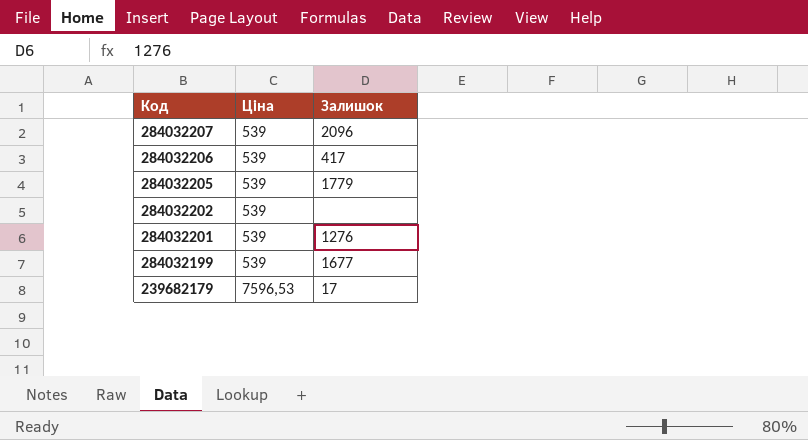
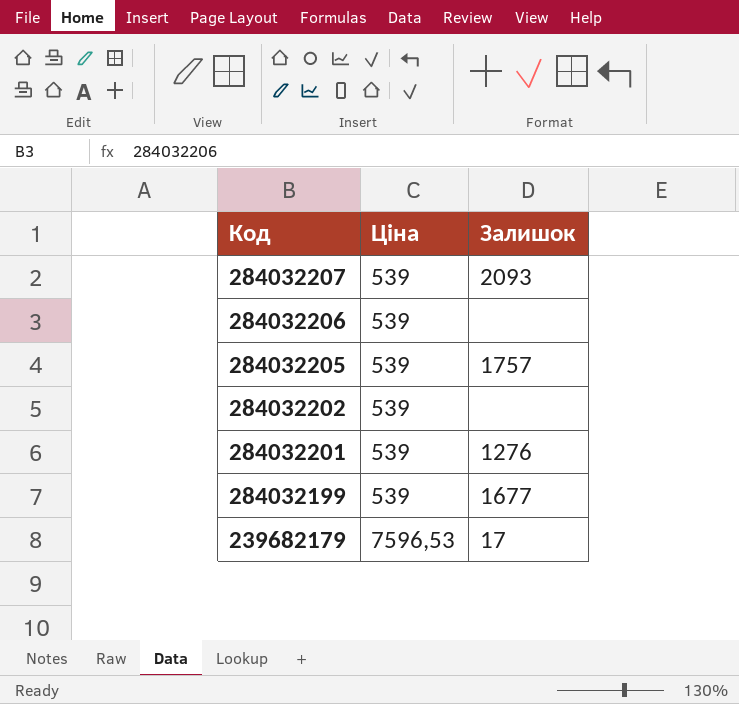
284032207 | Залишок: 2096 -> 2093
284032206 | Залишок: 417 -> none
284032205 | Залишок: 1779 -> 1757

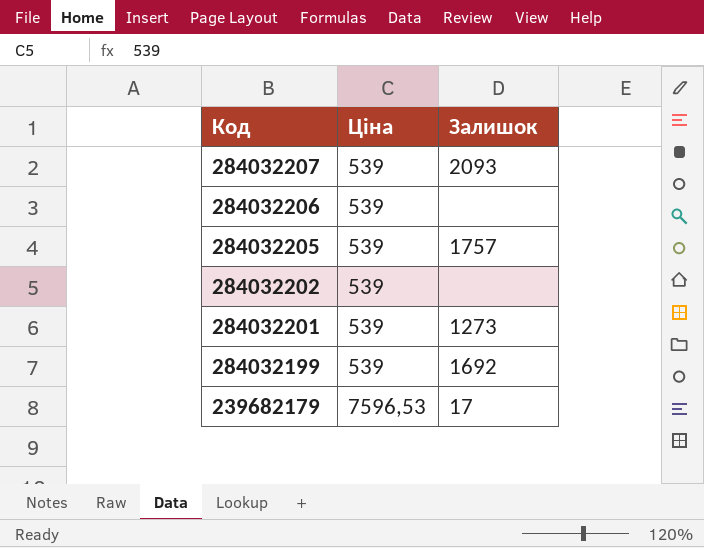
284032201 | Залишок: 1276 -> 1273
284032199 | Залишок: 1677 -> 1692

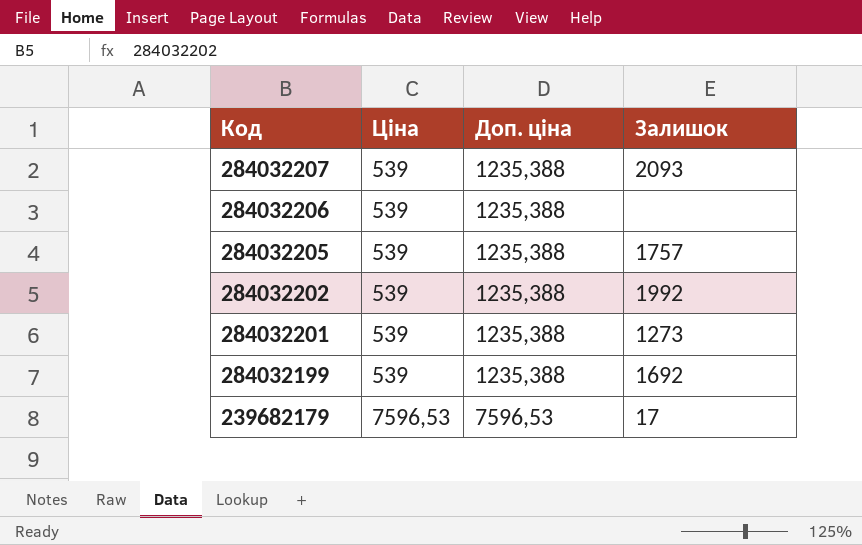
column Доп. ціна | position: none -> 3
284032202 | Залишок: none -> 1992

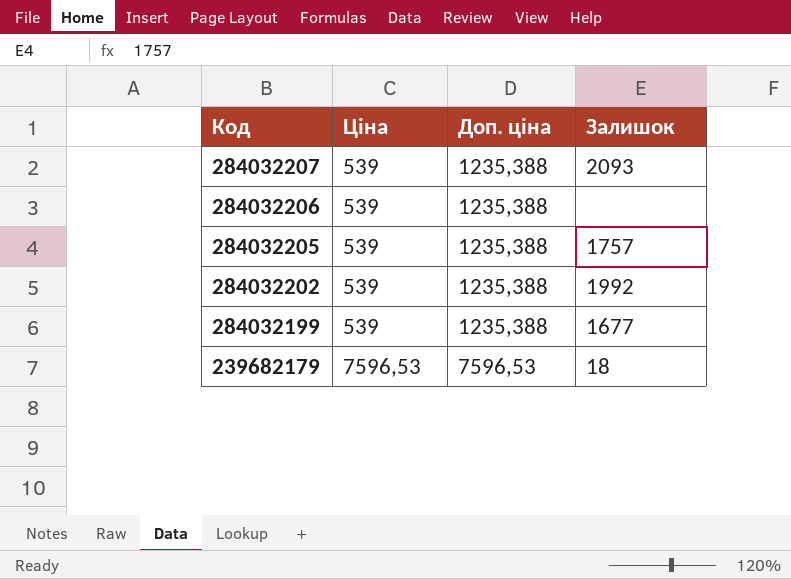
row 284032201: 539 | 1235,388 | 1273 -> none
284032199 | Залишок: 1692 -> 1677
239682179 | Залишок: 17 -> 18

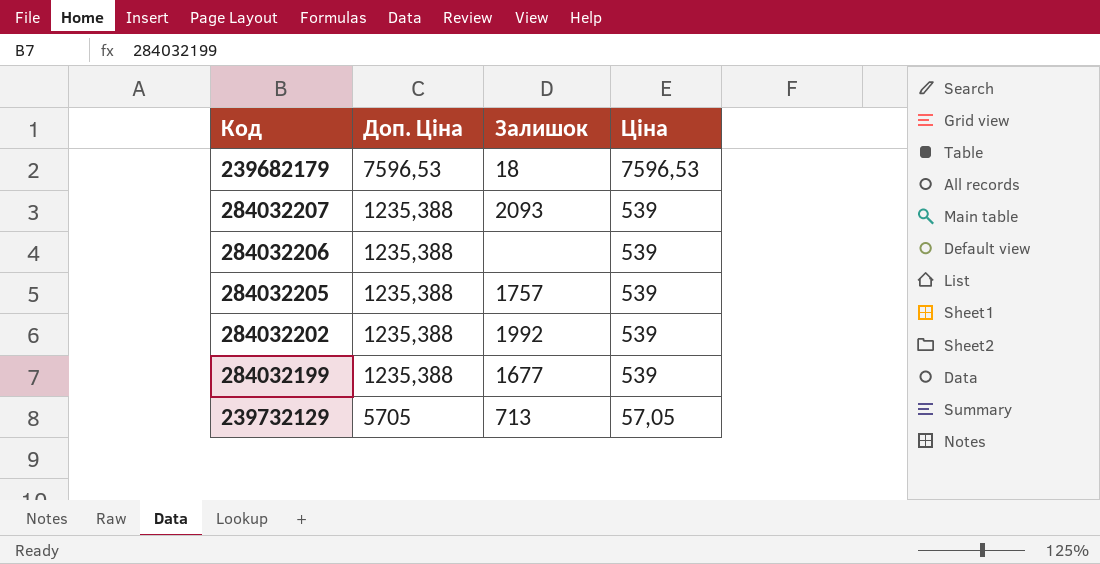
row order: Код descending -> Ціна descending
column name: Доп. ціна -> Доп. Ціна
column Ціна | position: 2 -> 4
row 239732129: none -> 5705 | 713 | 57,05

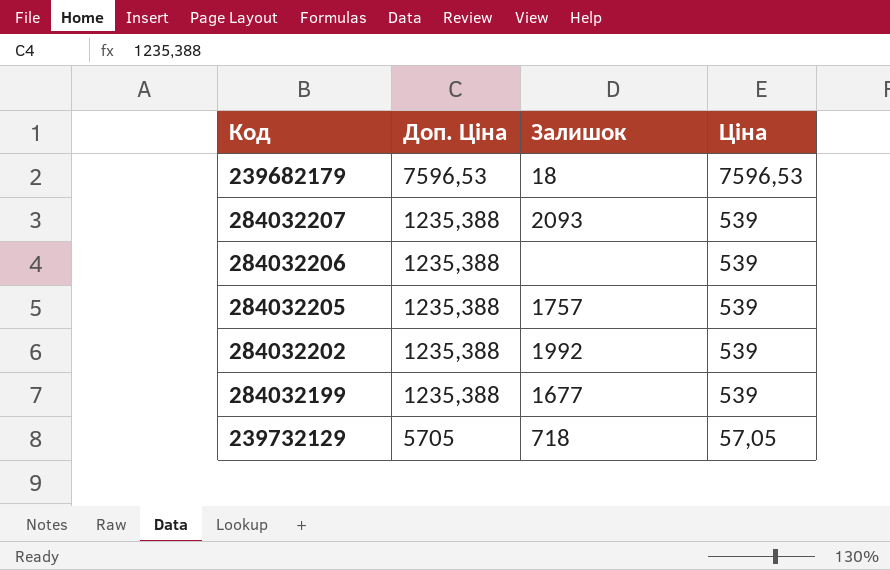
239732129 | Залишок: 713 -> 718

